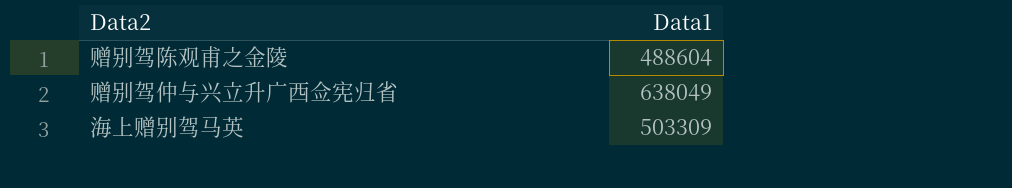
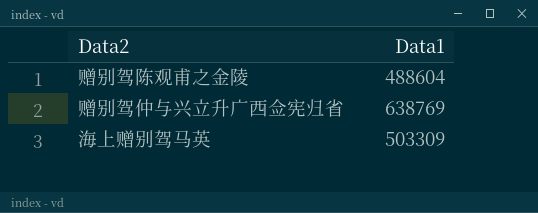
赠别驾仲与兴立升广西佥宪归省 | Data1: 638049 -> 638769

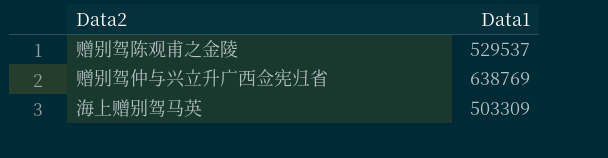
赠别驾陈观甫之金陵 | Data1: 488604 -> 529537

